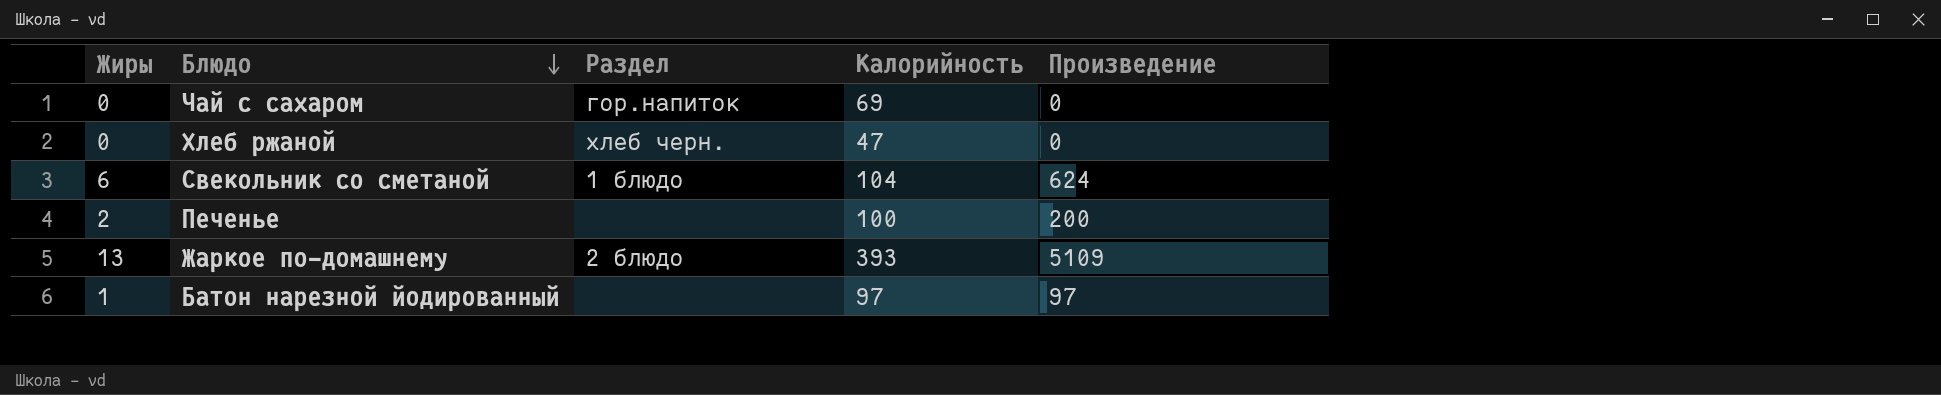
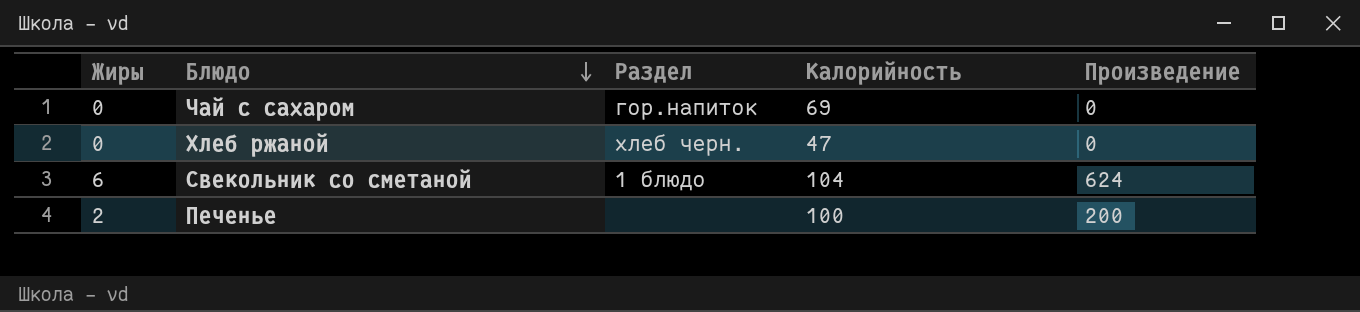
row Жаркое по-домашнему: 13 | 2 блюдо | 393 | 5109 -> none
row Батон нарезной йодированный: 1 | none | 97 | 97 -> none

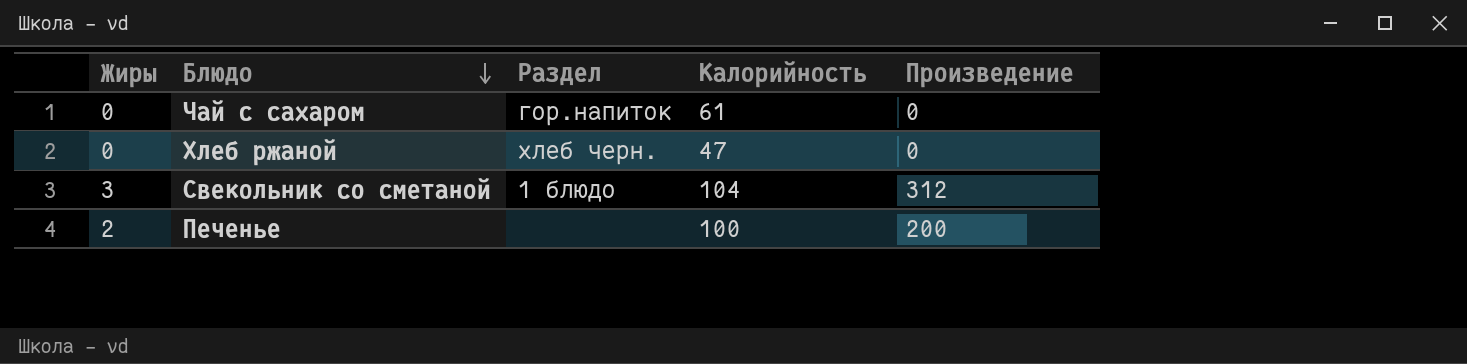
Чай с сахаром | Калорийность: 69 -> 61
Свекольник со сметаной | Жиры: 6 -> 3
Свекольник со сметаной | Произведение: 624 -> 312

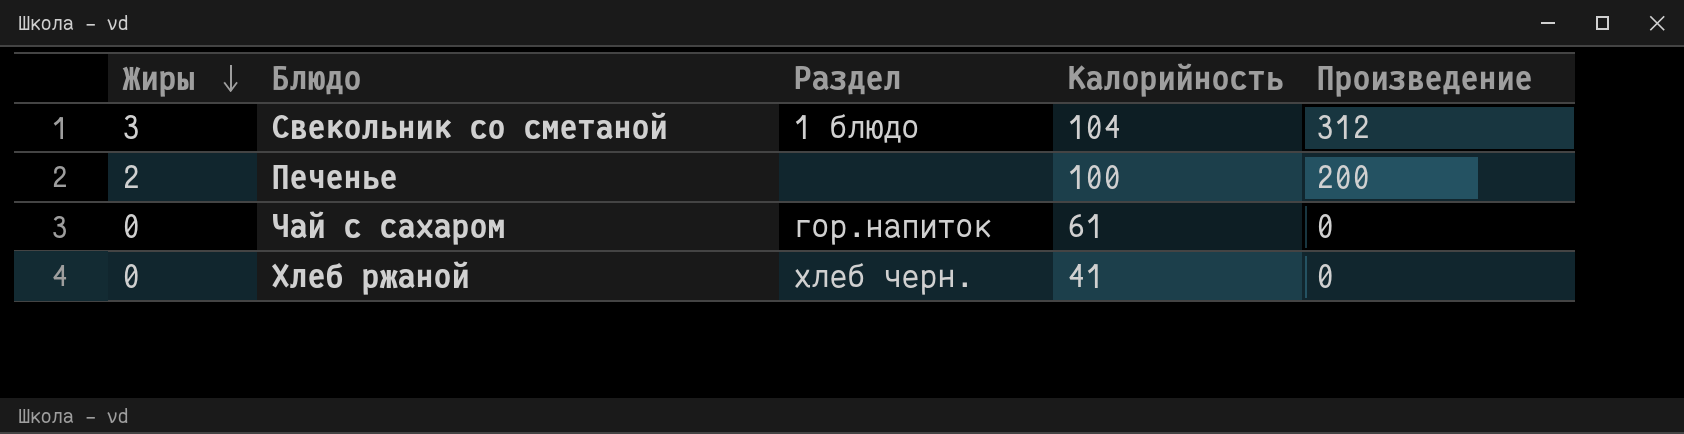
row order: Блюдо descending -> Жиры descending
Хлеб ржаной | Калорийность: 47 -> 41

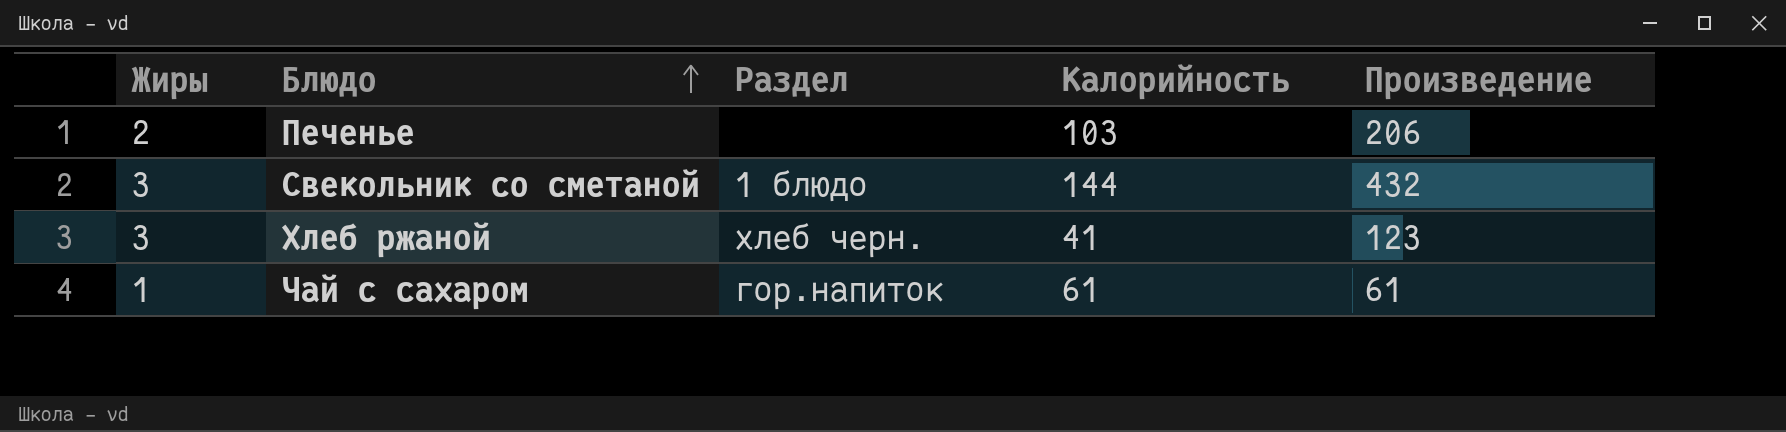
row order: Жиры descending -> Блюдо ascending
Печенье | Калорийность: 100 -> 103
Печенье | Произведение: 200 -> 206
Свекольник со сметаной | Калорийность: 104 -> 144
Свекольник со сметаной | Произведение: 312 -> 432
Хлеб ржаной | Жиры: 0 -> 3
Хлеб ржаной | Произведение: 0 -> 123
Чай с сахаром | Жиры: 0 -> 1
Чай с сахаром | Произведение: 0 -> 61

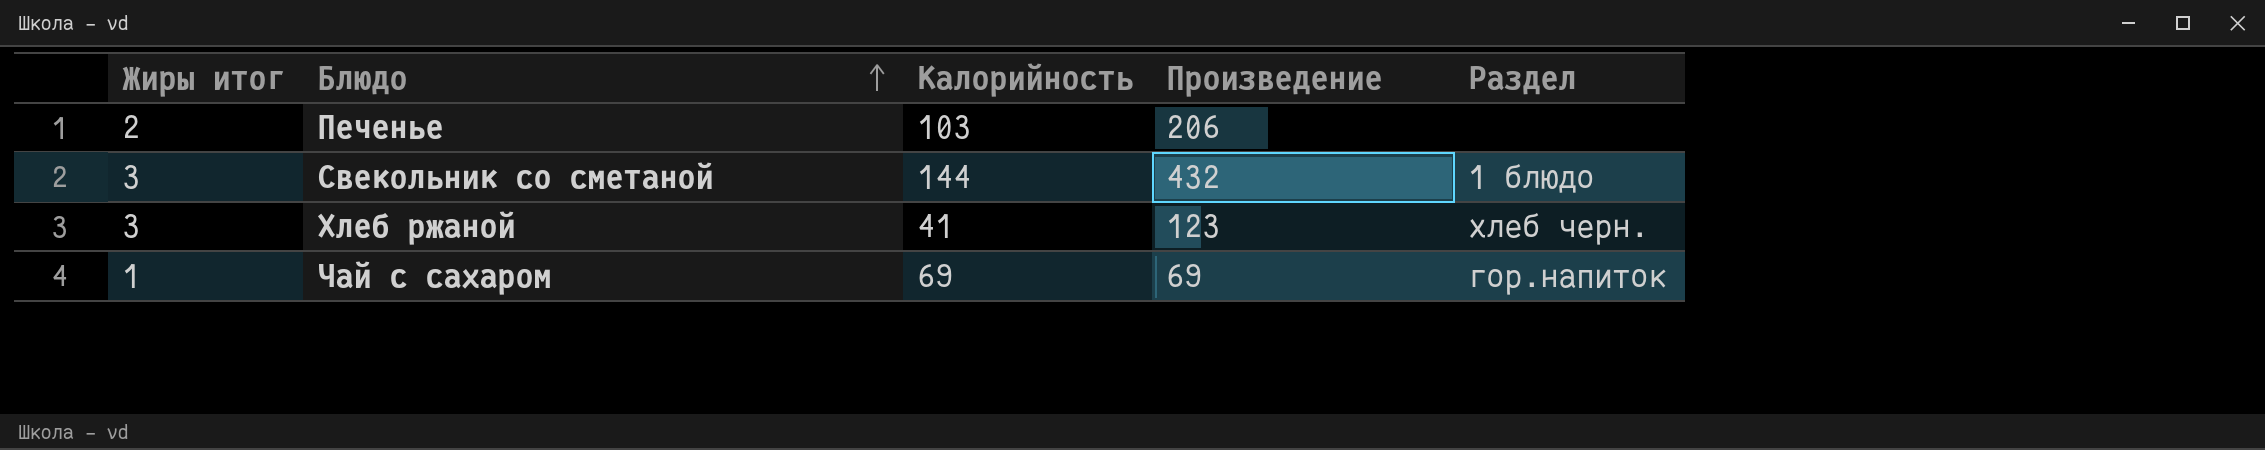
column name: Жиры -> Жиры итог
column Раздел | position: 3 -> 5
Чай с сахаром | Калорийность: 61 -> 69
Чай с сахаром | Произведение: 61 -> 69

